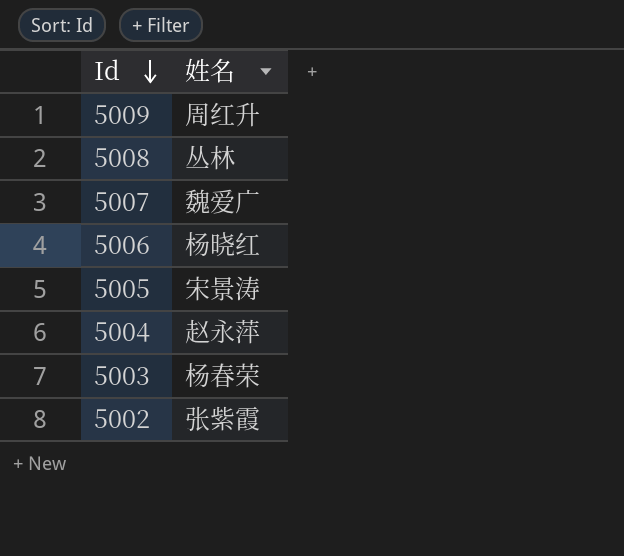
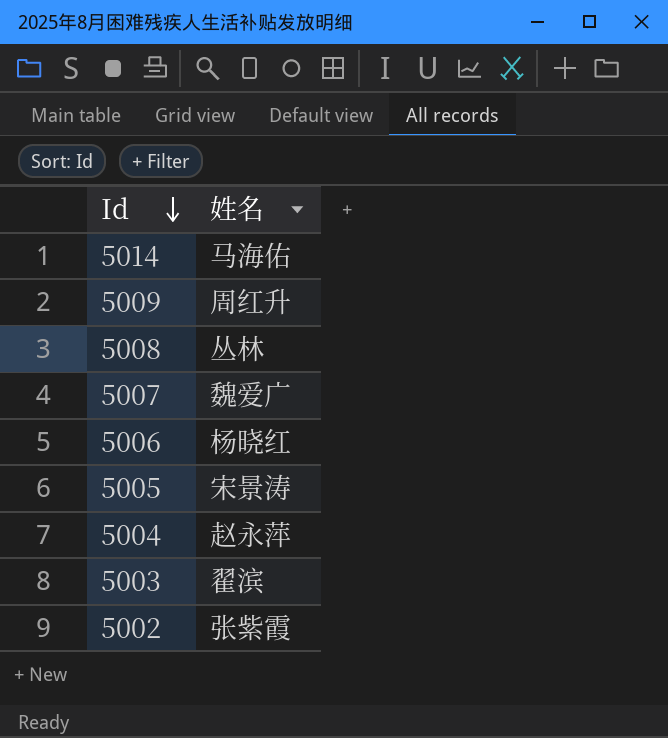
row 5014: none -> 马海佑
5003 | 姓名: 杨春荣 -> 翟滨

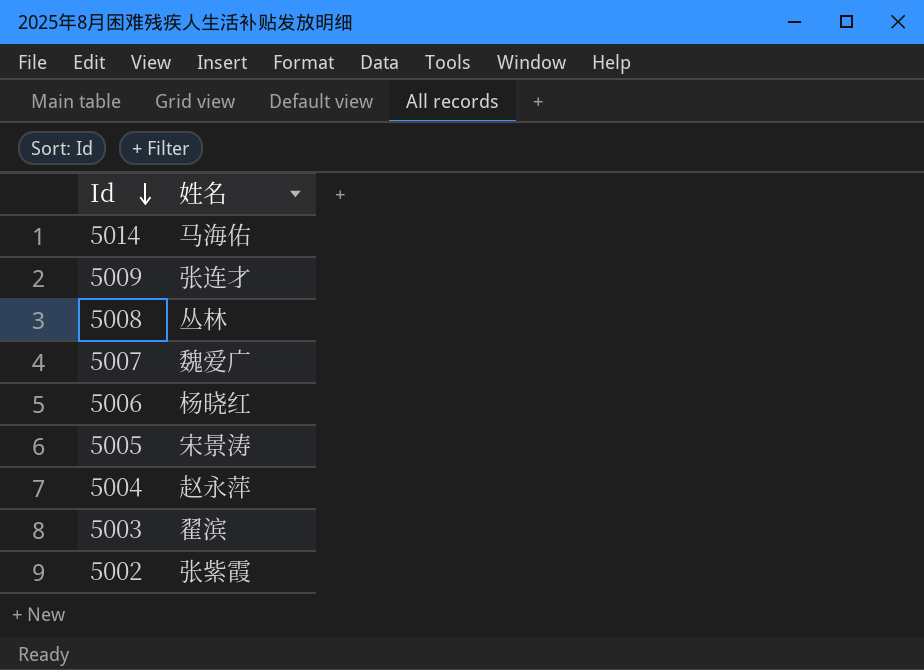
5009 | 姓名: 周红升 -> 张连才

